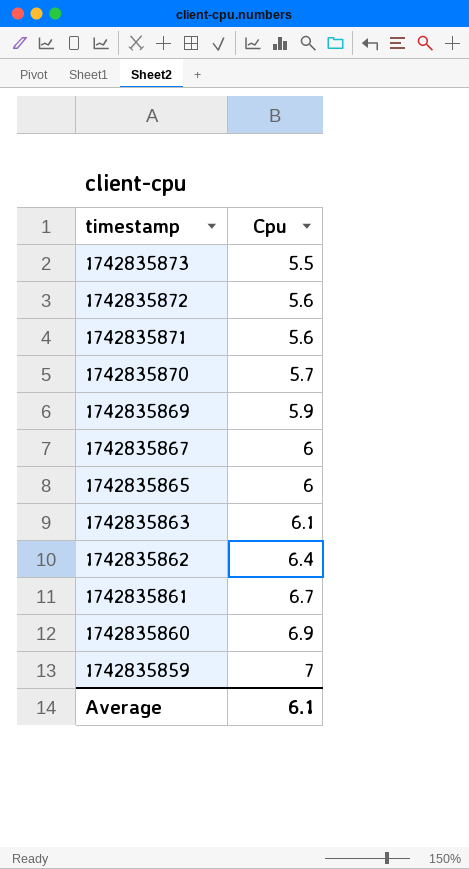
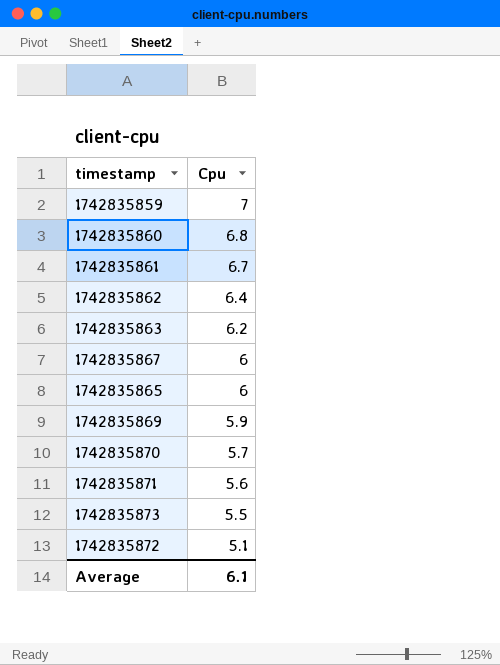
row order: timestamp descending -> Cpu descending
1742835860 | Cpu: 6.9 -> 6.8
1742835863 | Cpu: 6.1 -> 6.2
1742835872 | Cpu: 5.6 -> 5.1

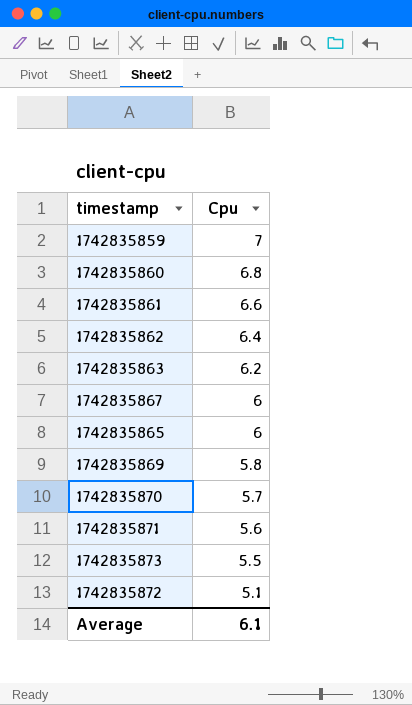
1742835861 | Cpu: 6.7 -> 6.6
1742835869 | Cpu: 5.9 -> 5.8

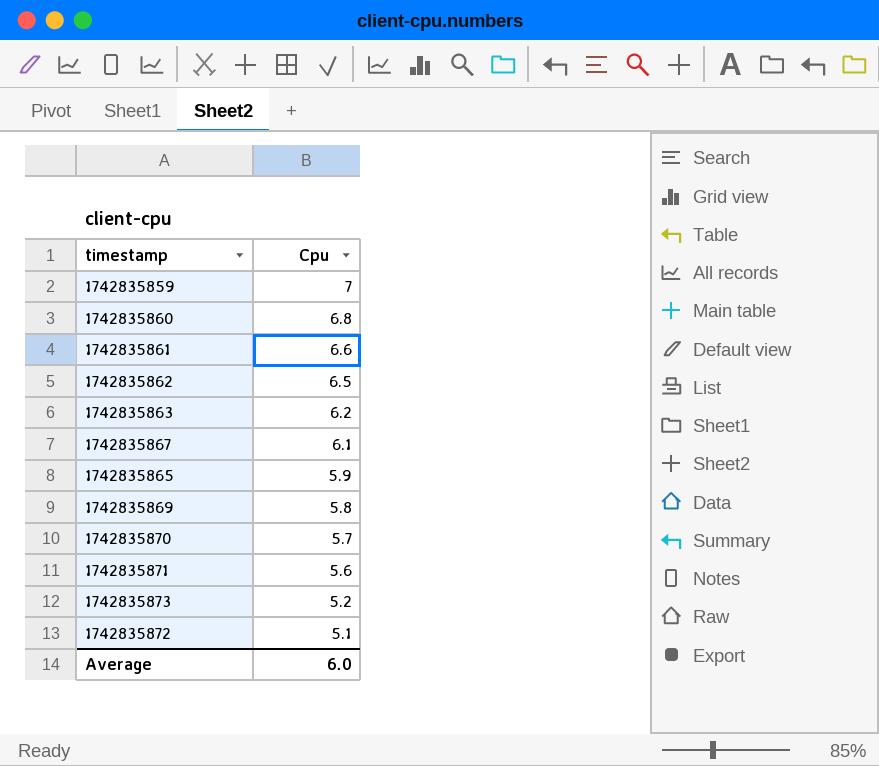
1742835862 | Cpu: 6.4 -> 6.5
1742835867 | Cpu: 6 -> 6.1
1742835865 | Cpu: 6 -> 5.9
1742835873 | Cpu: 5.5 -> 5.2
Average | Cpu: 6.1 -> 6.0

